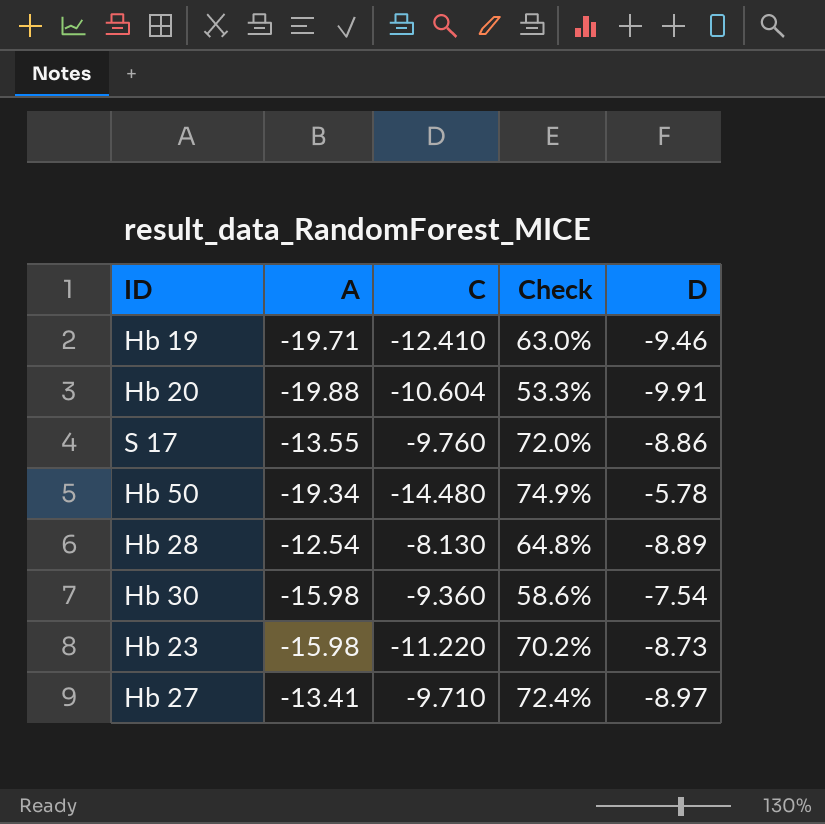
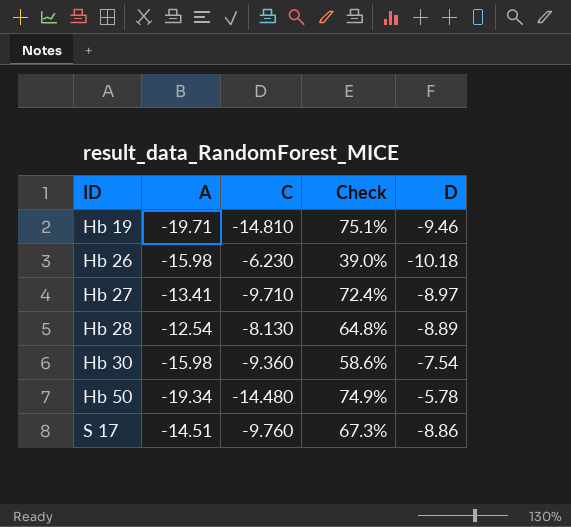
row order: none -> ID ascending
row Hb 20: -19.88 | -10.604 | 53.3% | -9.91 -> none
row Hb 23: -15.98 | -11.220 | 70.2% | -8.73 -> none
Hb 19 | C: -12.410 -> -14.810
Hb 19 | Check: 63.0% -> 75.1%
row Hb 26: none -> -15.98 | -6.230 | 39.0% | -10.18
S 17 | A: -13.55 -> -14.51
S 17 | Check: 72.0% -> 67.3%

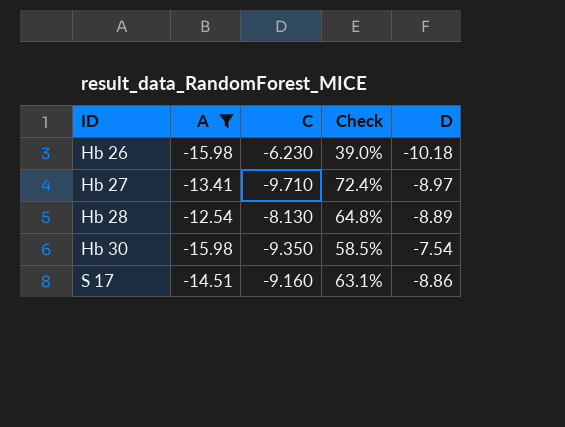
filter: none -> A >= -15.98
Hb 30 | C: -9.360 -> -9.350
Hb 30 | Check: 58.6% -> 58.5%
S 17 | C: -9.760 -> -9.160
S 17 | Check: 67.3% -> 63.1%

